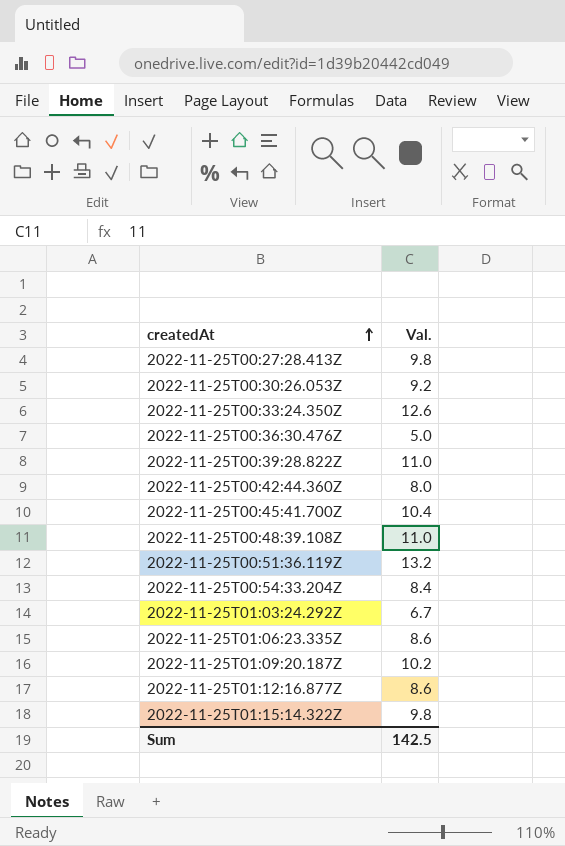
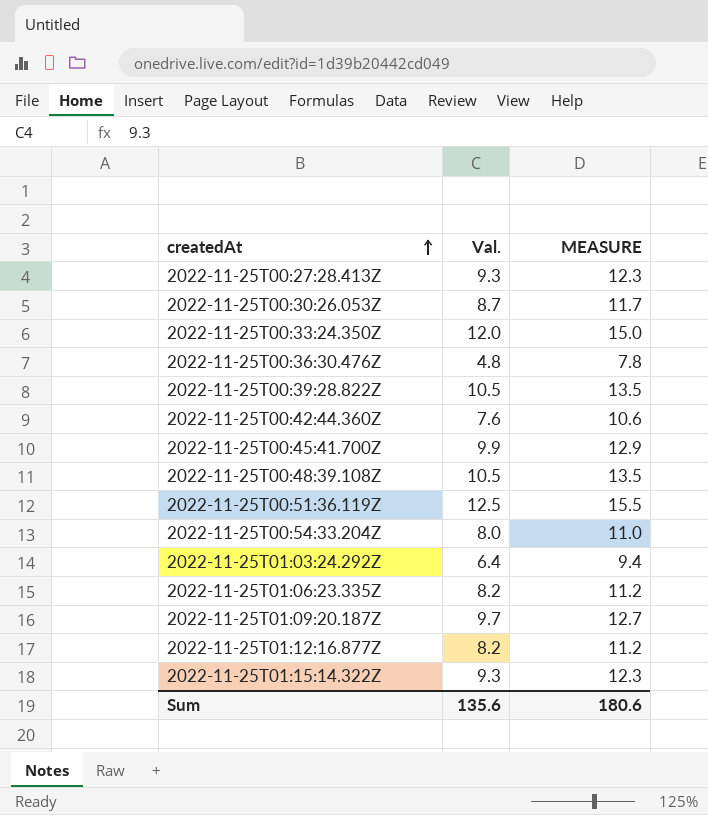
column MEASURE | formula: none -> [Val.] + 3
2022-11-25T00:27:28.413Z | Val.: 9.8 -> 9.3
2022-11-25T00:30:26.053Z | Val.: 9.2 -> 8.7
2022-11-25T00:33:24.350Z | Val.: 12.6 -> 12.0
2022-11-25T00:36:30.476Z | Val.: 5.0 -> 4.8
2022-11-25T00:39:28.822Z | Val.: 11.0 -> 10.5
2022-11-25T00:42:44.360Z | Val.: 8.0 -> 7.6
2022-11-25T00:45:41.700Z | Val.: 10.4 -> 9.9
2022-11-25T00:48:39.108Z | Val.: 11.0 -> 10.5
2022-11-25T00:51:36.119Z | Val.: 13.2 -> 12.5
2022-11-25T00:54:33.204Z | Val.: 8.4 -> 8.0
2022-11-25T01:03:24.292Z | Val.: 6.7 -> 6.4
2022-11-25T01:06:23.335Z | Val.: 8.6 -> 8.2
2022-11-25T01:09:20.187Z | Val.: 10.2 -> 9.7
2022-11-25T01:12:16.877Z | Val.: 8.6 -> 8.2
2022-11-25T01:15:14.322Z | Val.: 9.8 -> 9.3
Sum | Val.: 142.5 -> 135.6

